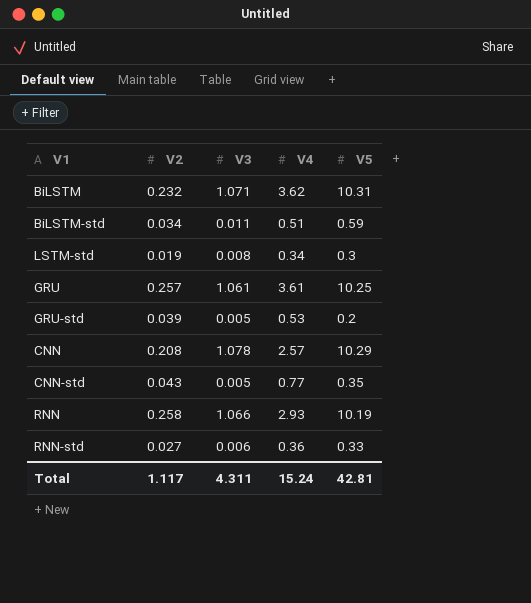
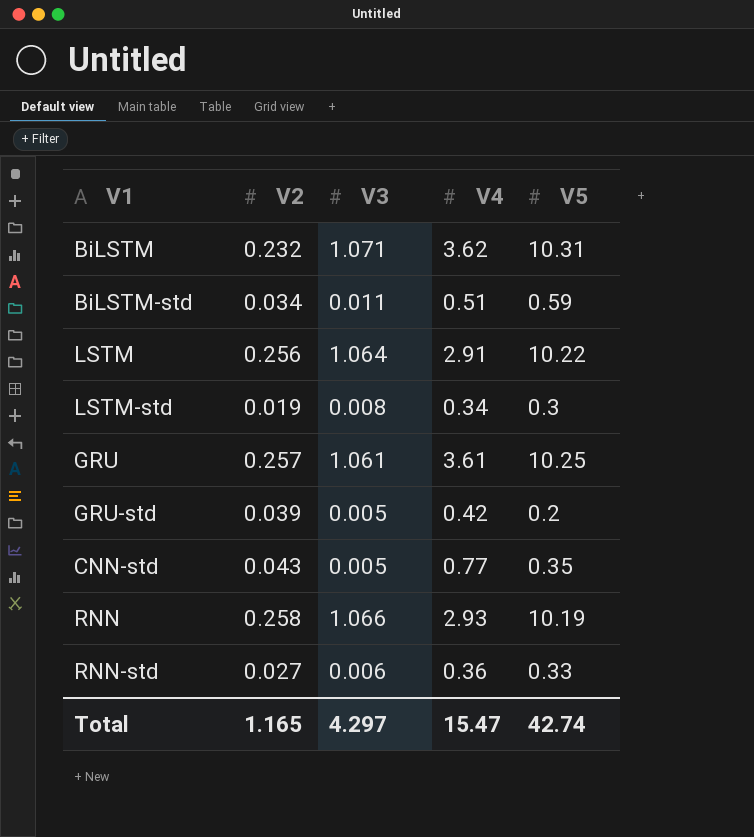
row CNN: 0.208 | 1.078 | 2.57 | 10.29 -> none
row LSTM: none -> 0.256 | 1.064 | 2.91 | 10.22
GRU-std | V4: 0.53 -> 0.42
Total | V2: 1.117 -> 1.165
Total | V3: 4.311 -> 4.297
Total | V4: 15.24 -> 15.47
Total | V5: 42.81 -> 42.74

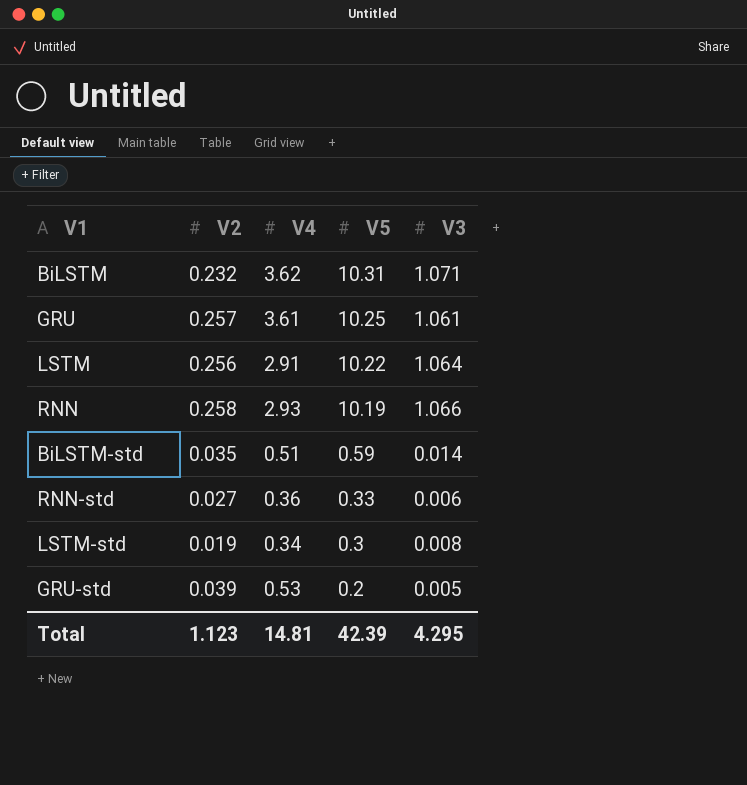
row order: none -> V5 descending
column V3 | position: 3 -> 5
row CNN-std: 0.043 | 0.005 | 0.77 | 0.35 -> none
BiLSTM-std | V2: 0.034 -> 0.035
BiLSTM-std | V3: 0.011 -> 0.014
GRU-std | V4: 0.42 -> 0.53
Total | V2: 1.165 -> 1.123
Total | V4: 15.47 -> 14.81
Total | V5: 42.74 -> 42.39
Total | V3: 4.297 -> 4.295

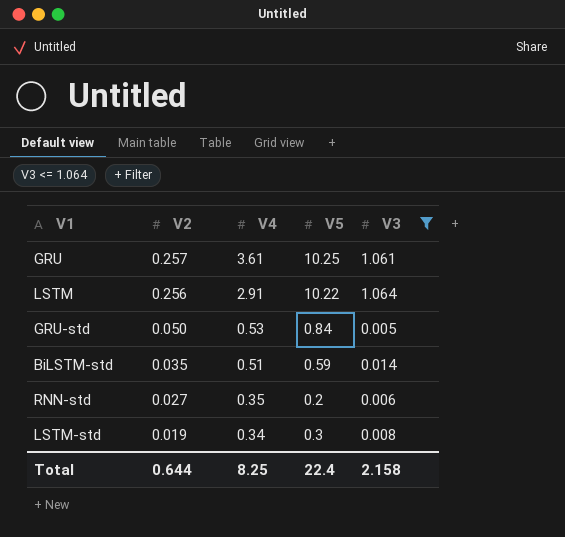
filter: none -> V3 <= 1.064
row order: V5 descending -> V2 descending
GRU-std | V2: 0.039 -> 0.050
GRU-std | V5: 0.2 -> 0.84
RNN-std | V4: 0.36 -> 0.35
RNN-std | V5: 0.33 -> 0.2
Total | V2: 1.123 -> 0.644
Total | V4: 14.81 -> 8.25
Total | V5: 42.39 -> 22.4
Total | V3: 4.295 -> 2.158

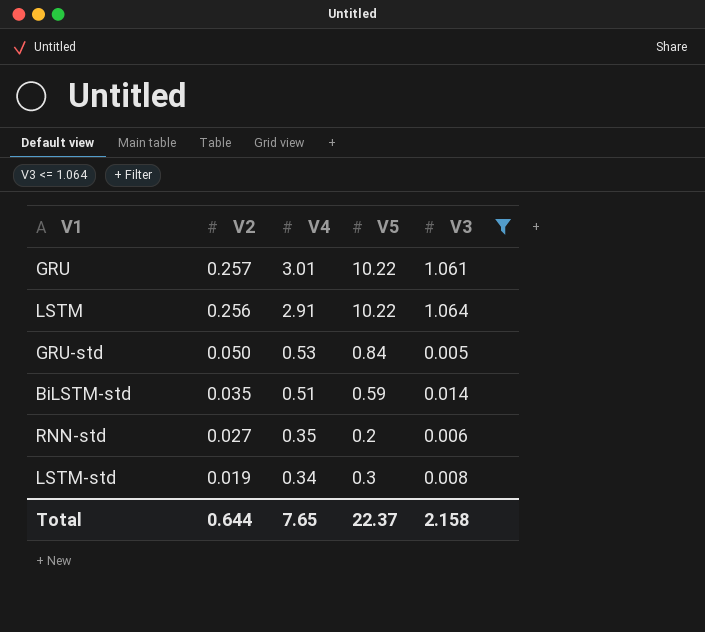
GRU | V4: 3.61 -> 3.01
GRU | V5: 10.25 -> 10.22
Total | V4: 8.25 -> 7.65
Total | V5: 22.4 -> 22.37

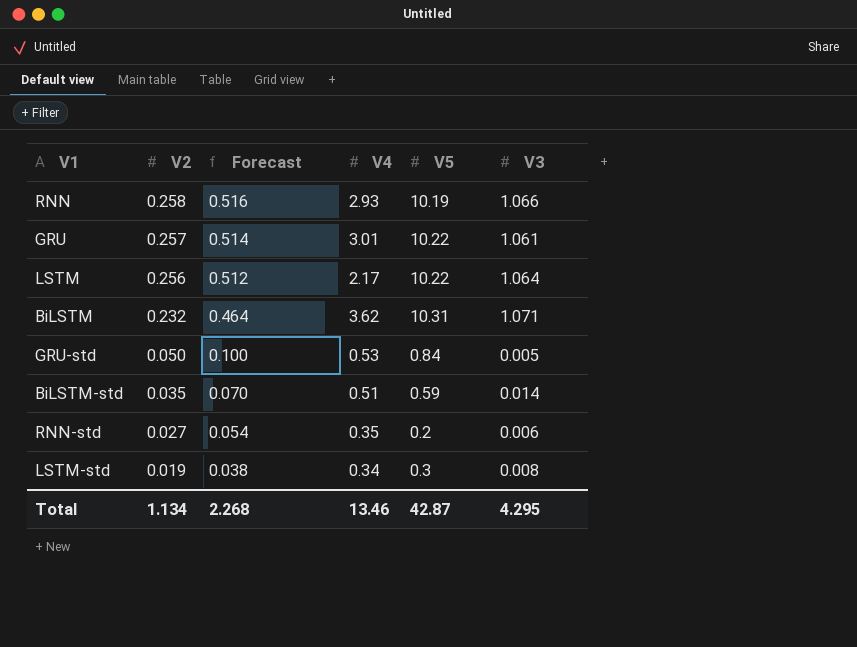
filter: V3 <= 1.064 -> none
column Forecast | formula: none -> [V2] * 2
LSTM | V4: 2.91 -> 2.17
Total | V2: 0.644 -> 1.134
Total | V4: 7.65 -> 13.46
Total | V5: 22.37 -> 42.87
Total | V3: 2.158 -> 4.295

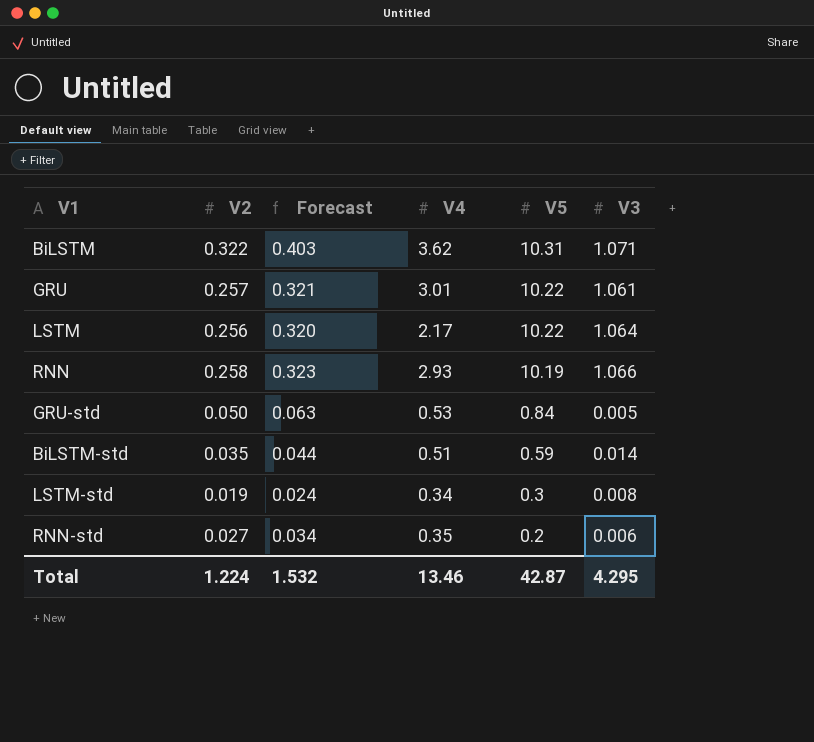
row order: V2 descending -> V5 descending
column Forecast | formula: [V2] * 2 -> [V2] * 1.25
BiLSTM | V2: 0.232 -> 0.322
Total | V2: 1.134 -> 1.224
Total | Forecast: 2.268 -> 1.532

